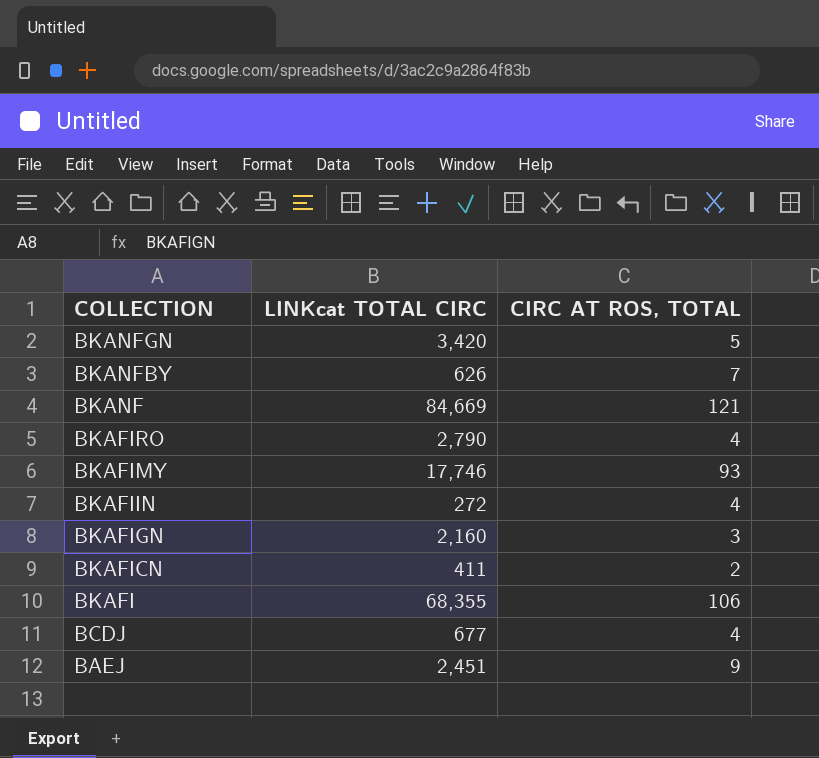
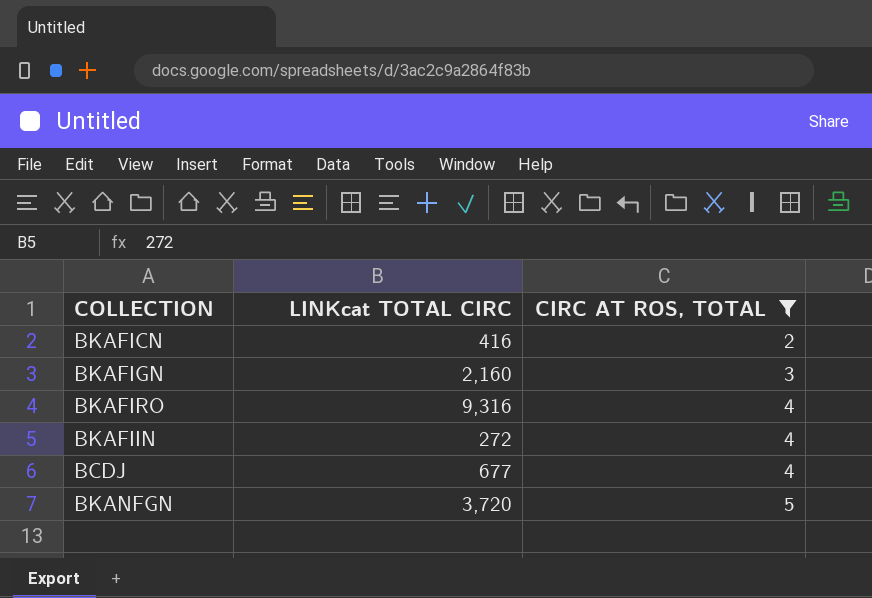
filter: none -> CIRC AT ROS, TOTAL <= 5
row order: COLLECTION descending -> CIRC AT ROS, TOTAL ascending
BKAFICN | LINKcat TOTAL CIRC: 411 -> 416
BKAFIRO | LINKcat TOTAL CIRC: 2,790 -> 9,316
BKANFGN | LINKcat TOTAL CIRC: 3,420 -> 3,720

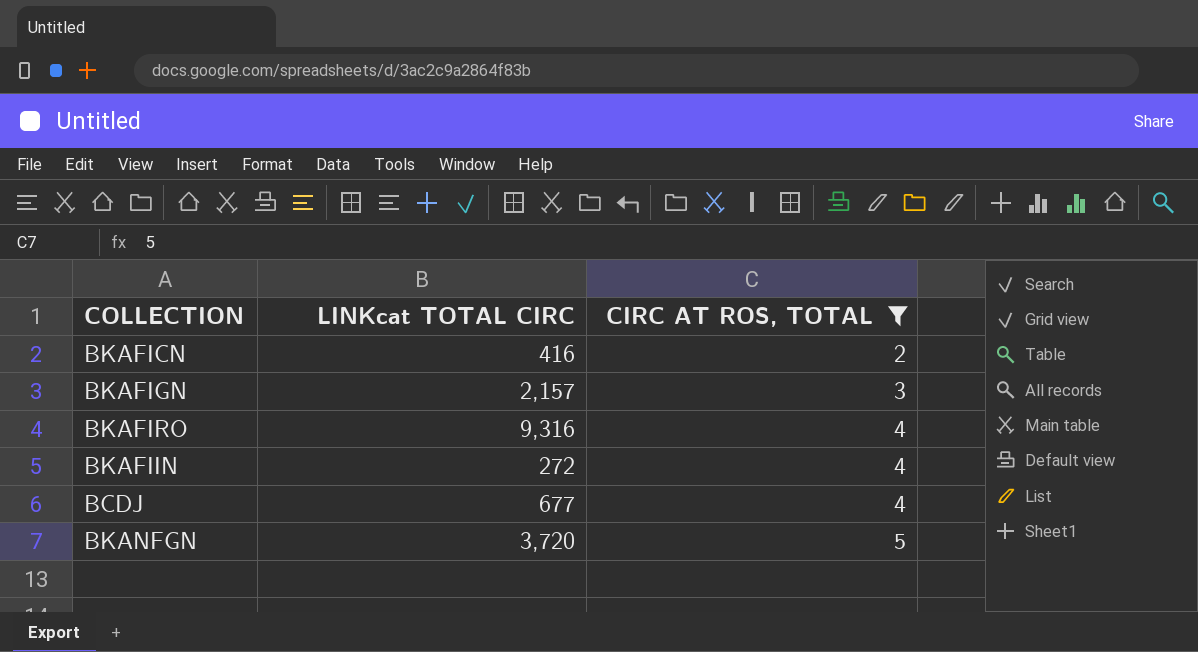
BKAFIGN | LINKcat TOTAL CIRC: 2,160 -> 2,157

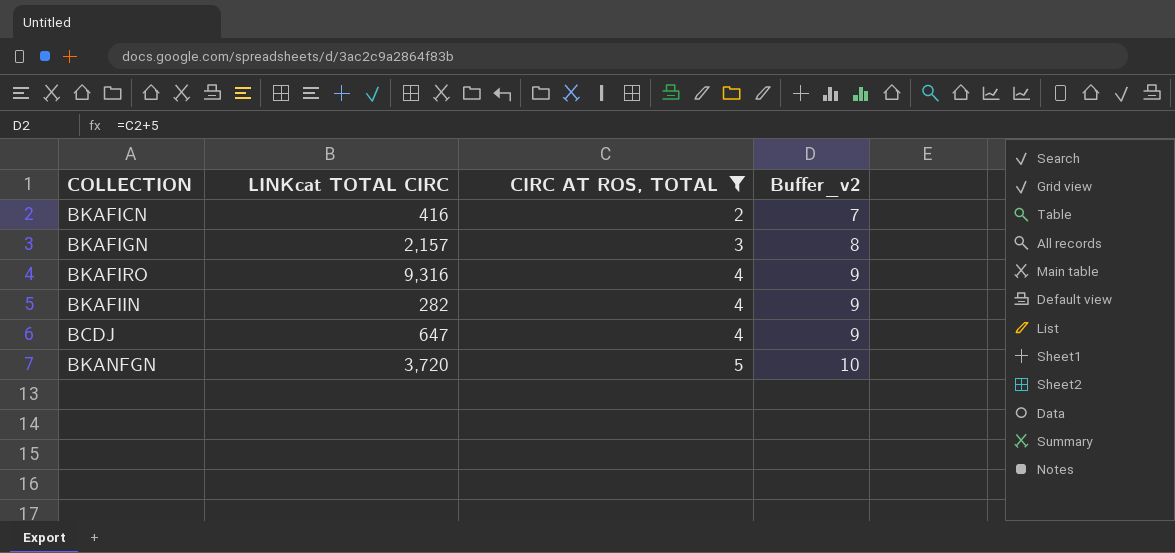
column Buffer_v2 | formula: none -> [CIRC AT ROS, TOTAL] + 5
BKAFIIN | LINKcat TOTAL CIRC: 272 -> 282
BCDJ | LINKcat TOTAL CIRC: 677 -> 647

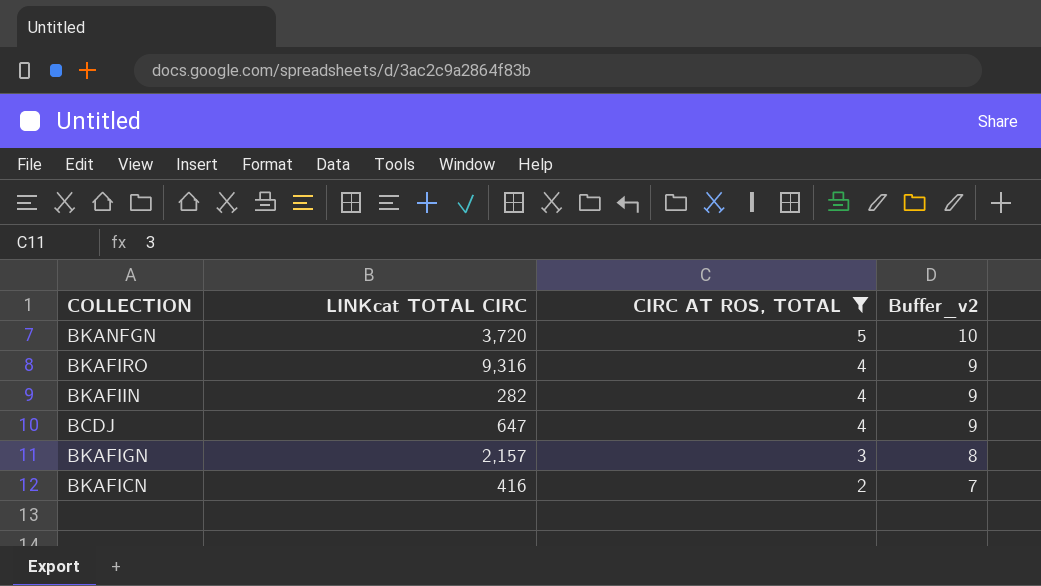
row order: CIRC AT ROS, TOTAL ascending -> CIRC AT ROS, TOTAL descending

